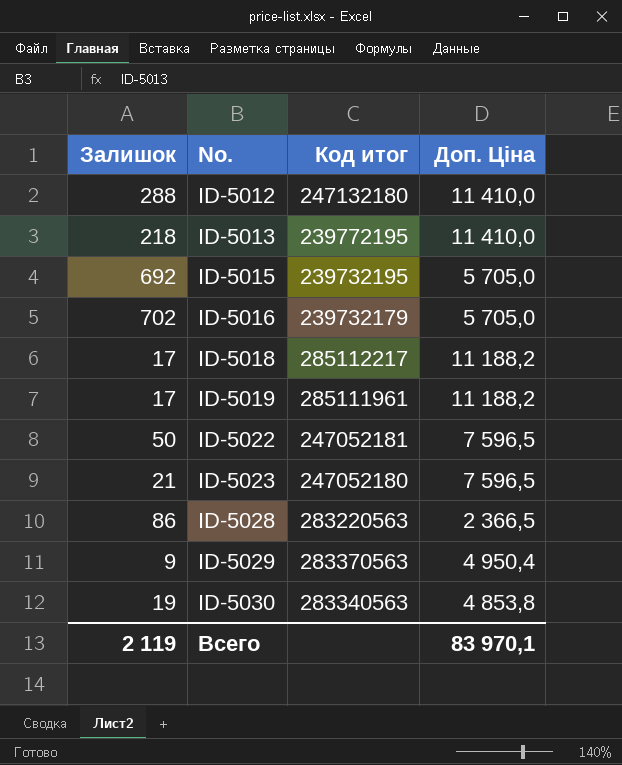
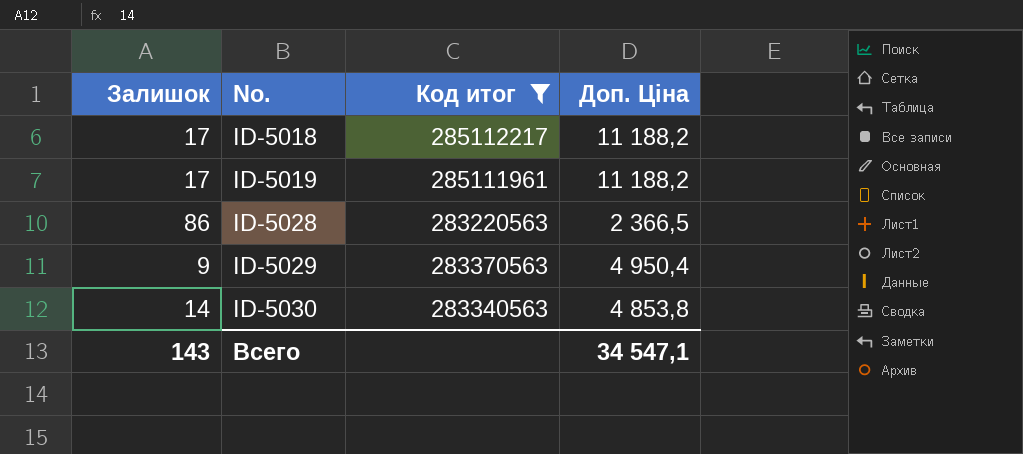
filter: none -> Код итог >= 283220563
ID-5030 | Залишок: 19 -> 14
Всего | Залишок: 2 119 -> 143
Всего | Доп. Ціна: 83 970,1 -> 34 547,1

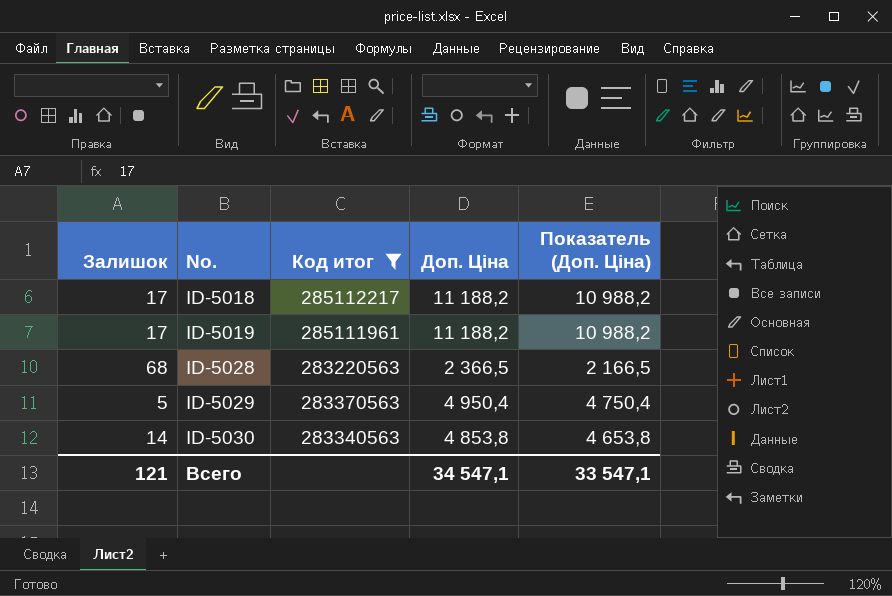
column Показатель (Доп. Ціна) | formula: none -> [Доп. Ціна] - 200
ID-5028 | Залишок: 86 -> 68
ID-5029 | Залишок: 9 -> 5
Всего | Залишок: 143 -> 121

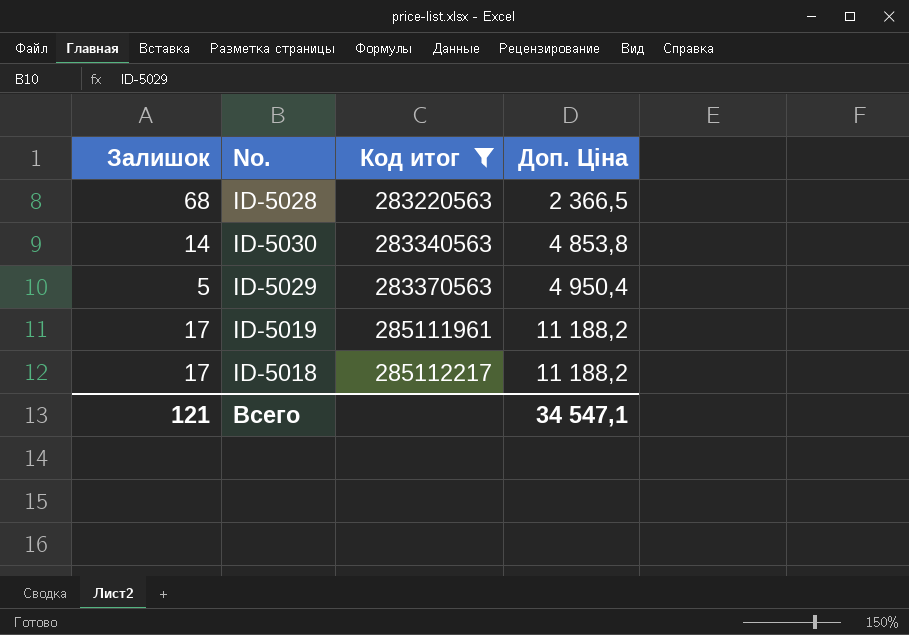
row order: No. ascending -> Код итог ascending
column Показатель (Доп. Ціна) | formula: [Доп. Ціна] - 200 -> none

